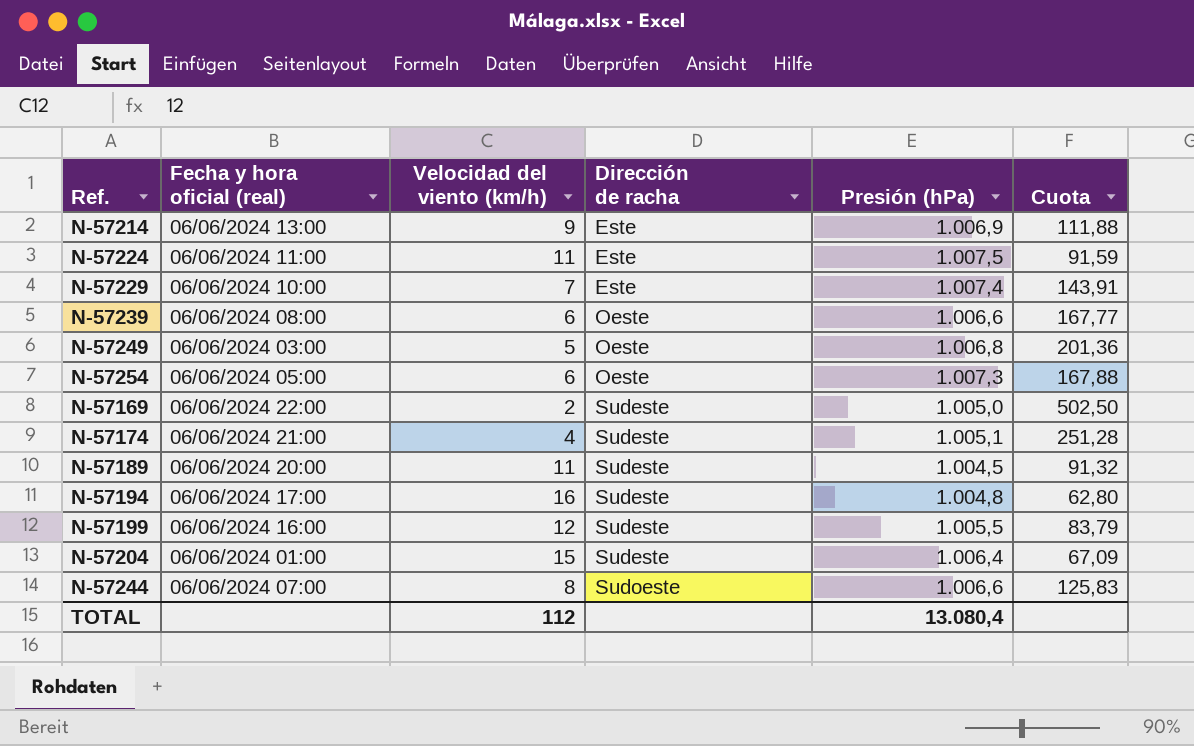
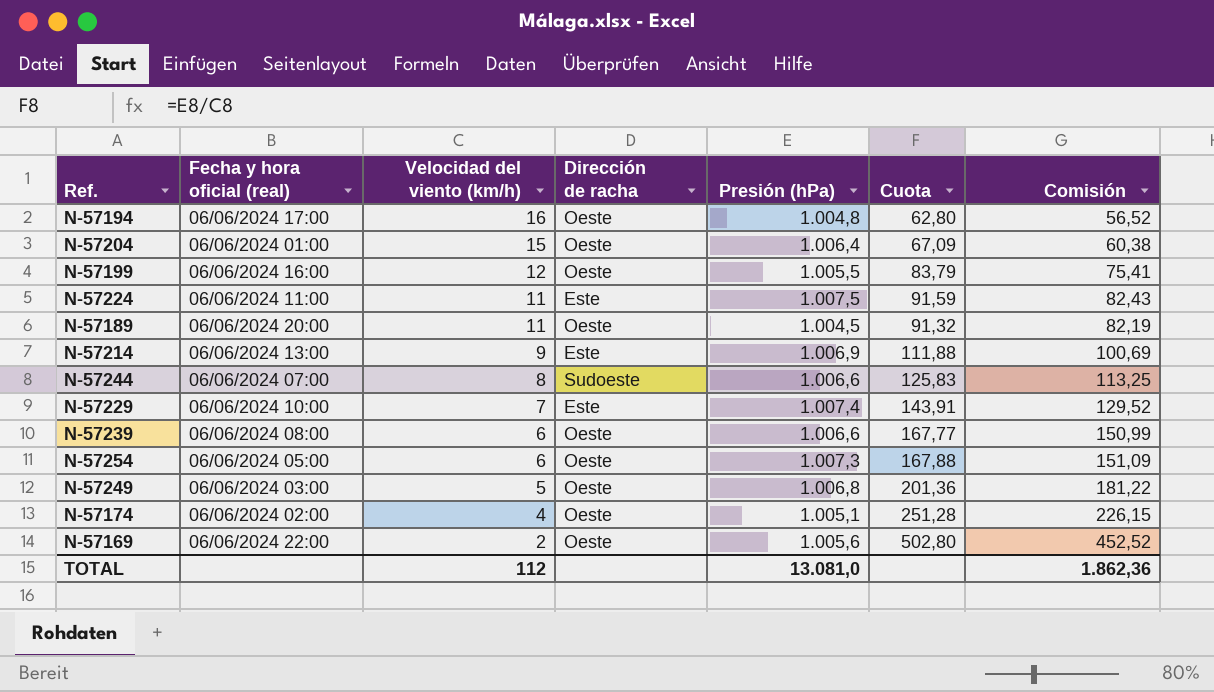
row order: Dirección de racha ascending -> Velocidad del viento (km/h) descending
column Comisión | formula: none -> [Cuota] * 0,9
N-57194 | Dirección de racha: Sudeste -> Oeste
N-57204 | Dirección de racha: Sudeste -> Oeste
N-57199 | Dirección de racha: Sudeste -> Oeste
N-57189 | Dirección de racha: Sudeste -> Oeste
N-57174 | Fecha y hora oficial (real): 06/06/2024 21:00 -> 06/06/2024 02:00
N-57174 | Dirección de racha: Sudeste -> Oeste
N-57169 | Dirección de racha: Sudeste -> Oeste
N-57169 | Presión (hPa): 1.005,0 -> 1.005,6
N-57169 | Cuota: 502,50 -> 502,80
TOTAL | Presión (hPa): 13.080,4 -> 13.081,0

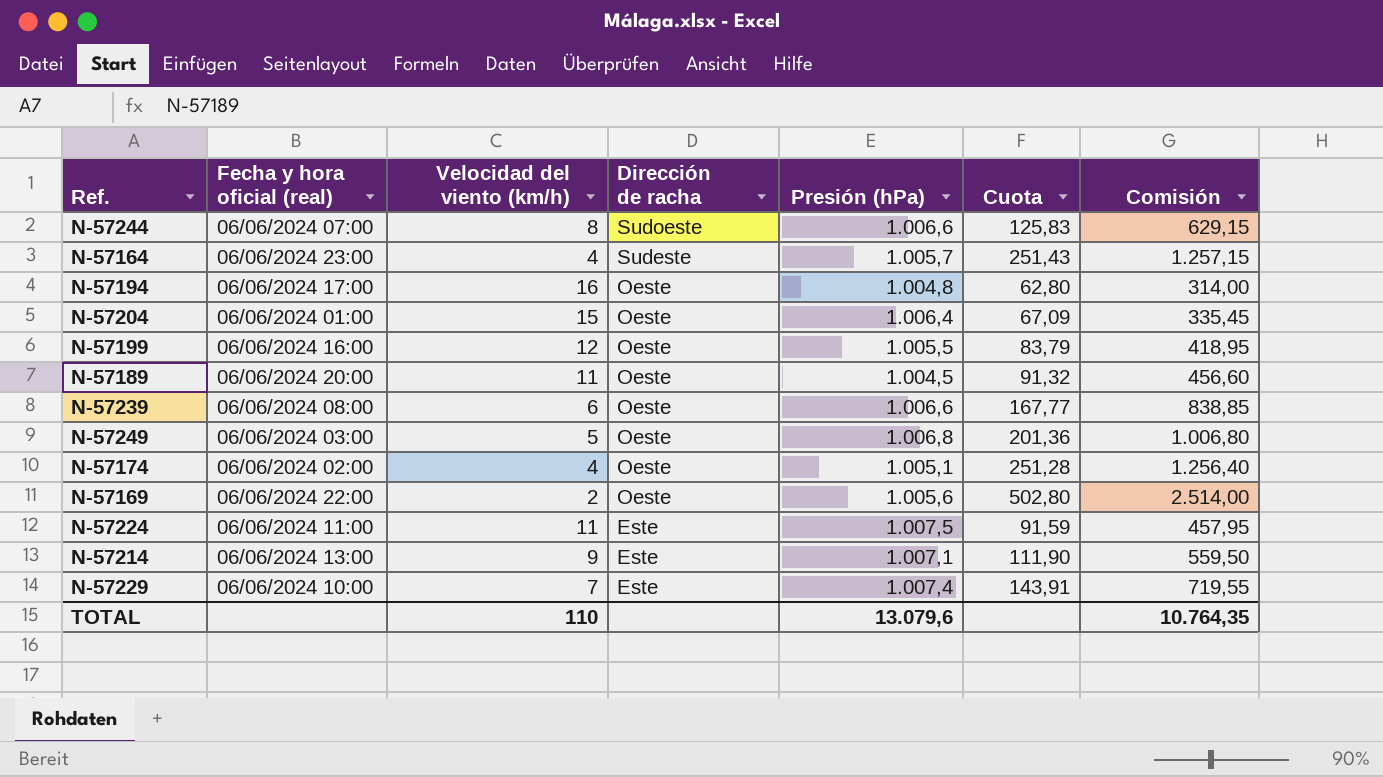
row order: Velocidad del viento (km/h) descending -> Dirección de racha descending
column Comisión | formula: [Cuota] * 0,9 -> [Cuota] * 5
row N-57254: 06/06/2024 05:00 | 6 | Oeste | 1.007,3 | 167,88 | 151,09 -> none
row N-57164: none -> 06/06/2024 23:00 | 4 | Sudeste | 1.005,7 | 251,43 | 1.257,15
N-57214 | Presión (hPa): 1.006,9 -> 1.007,1
N-57214 | Cuota: 111,88 -> 111,90
TOTAL | Velocidad del viento (km/h): 112 -> 110
TOTAL | Presión (hPa): 13.081,0 -> 13.079,6
TOTAL | Comisión: 1.862,36 -> 10.764,35

